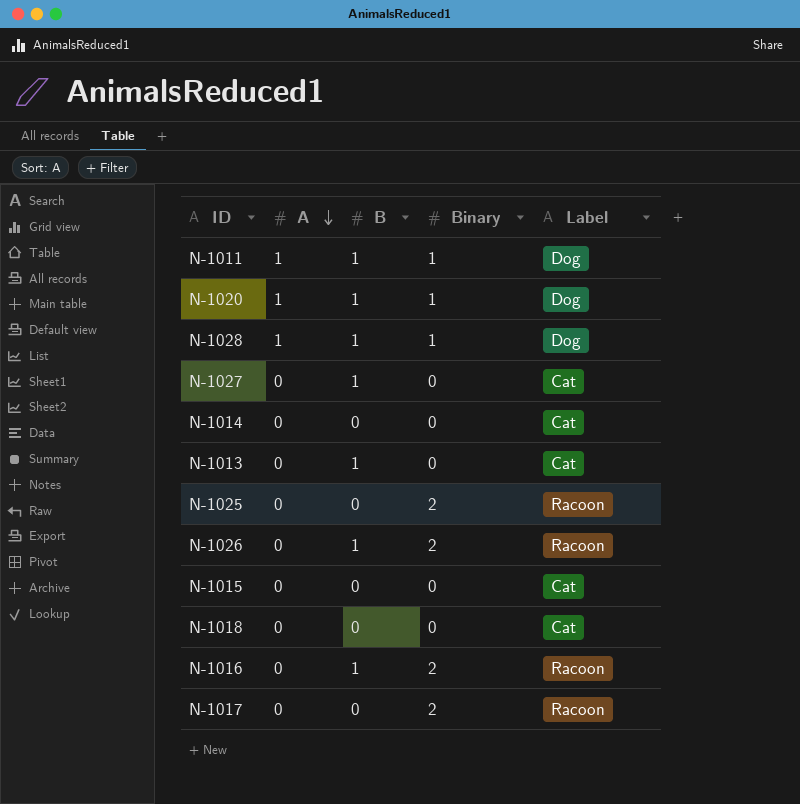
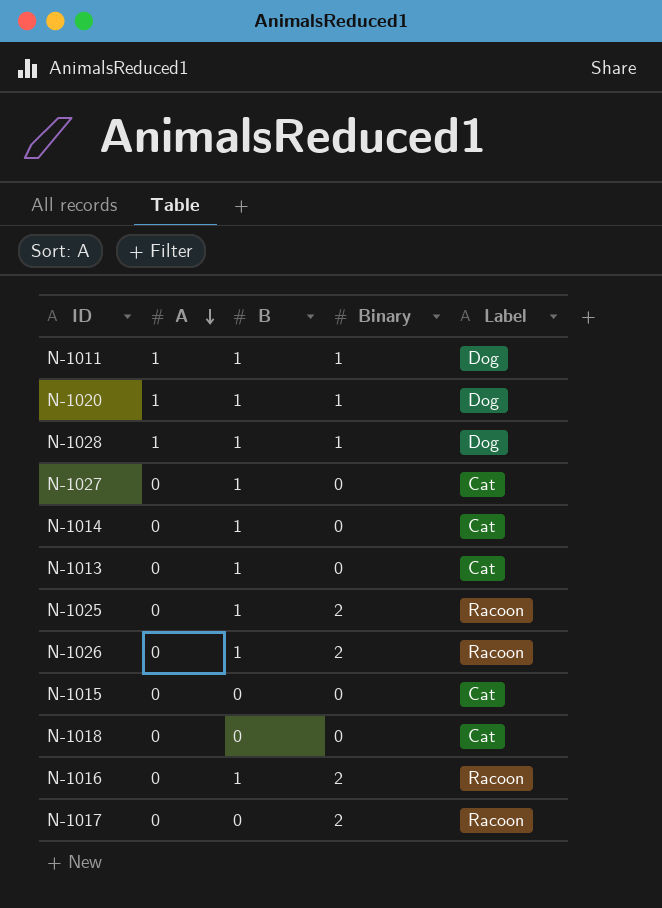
N-1014 | B: 0 -> 1
N-1025 | B: 0 -> 1

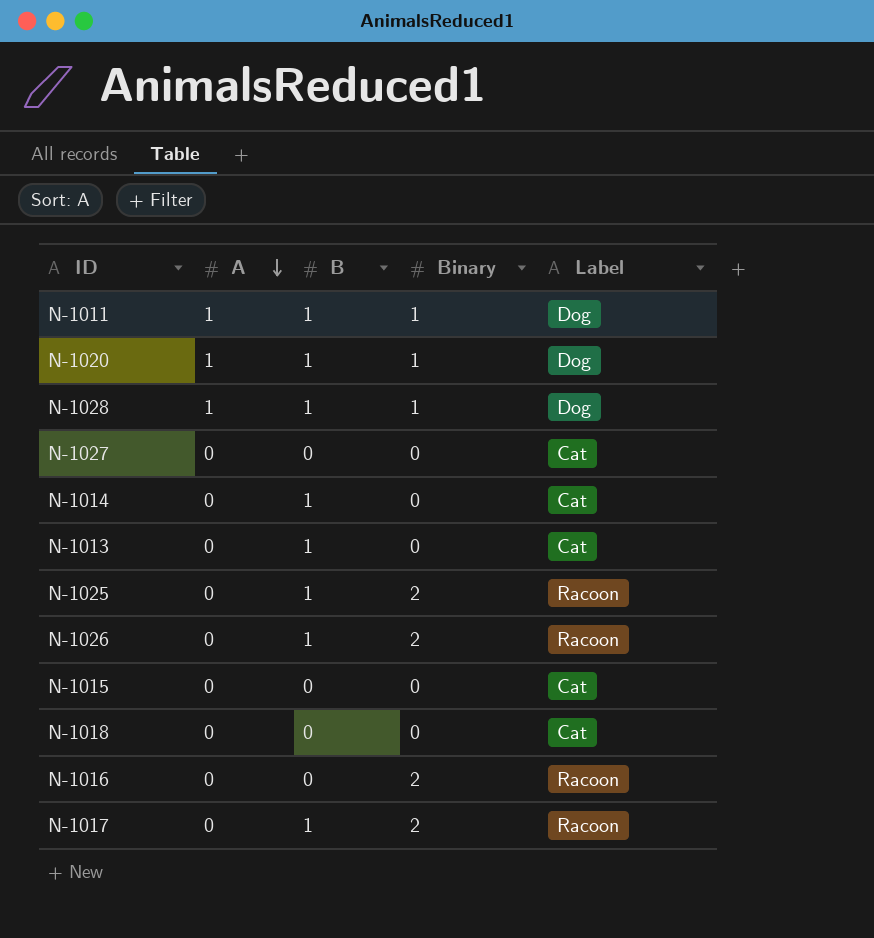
N-1027 | B: 1 -> 0
N-1016 | B: 1 -> 0
N-1017 | B: 0 -> 1

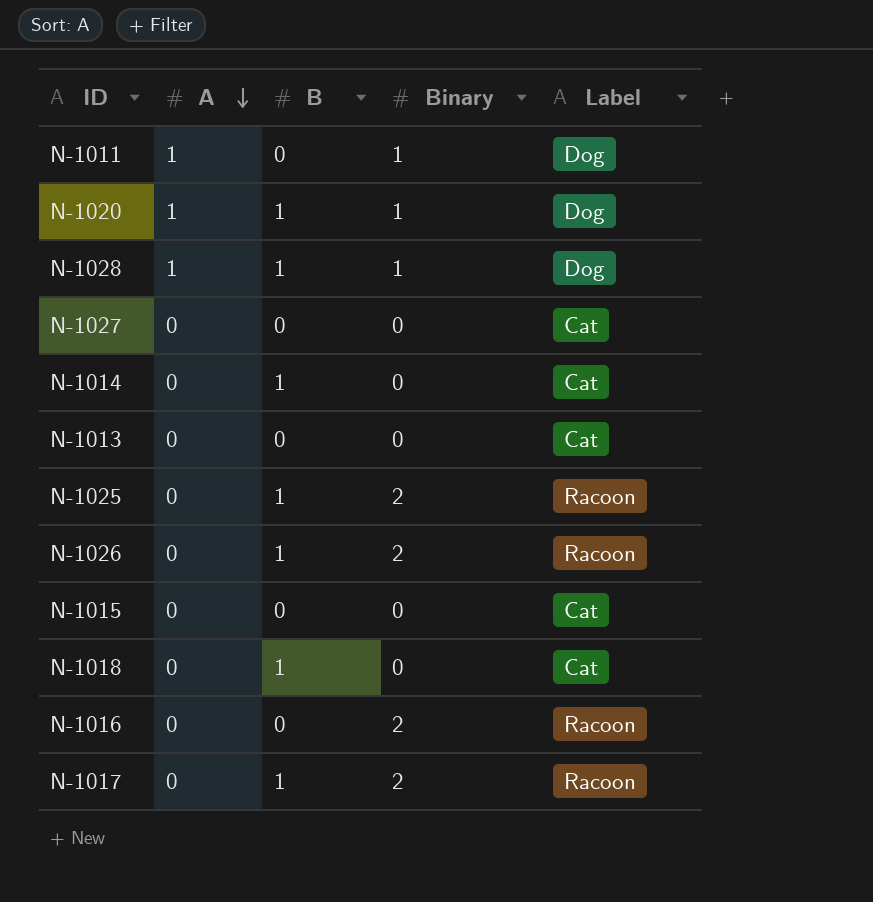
N-1011 | B: 1 -> 0
N-1013 | B: 1 -> 0
N-1018 | B: 0 -> 1

